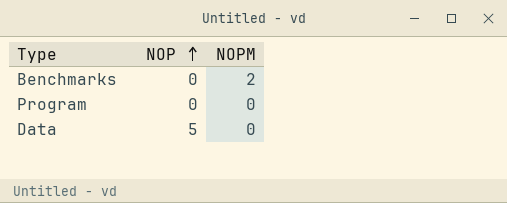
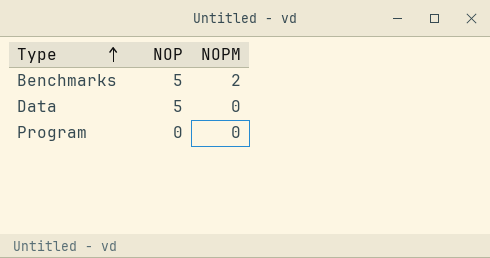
row order: NOP ascending -> Type ascending
Benchmarks | NOP: 0 -> 5

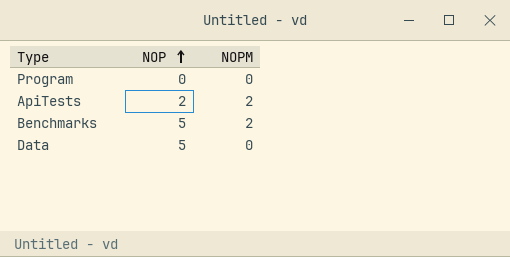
row order: Type ascending -> NOP ascending
row ApiTests: none -> 2 | 2

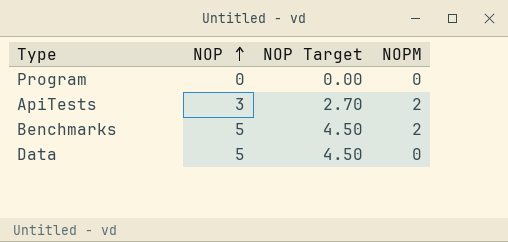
column NOP Target | formula: none -> [NOP] * 0.9
ApiTests | NOP: 2 -> 3

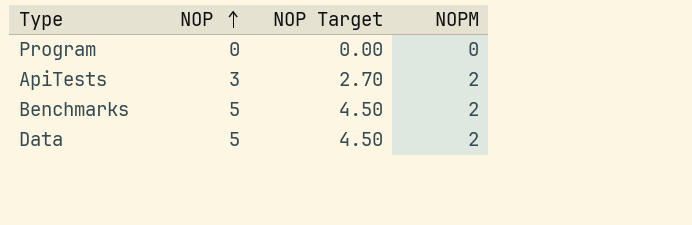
Data | NOPM: 0 -> 2

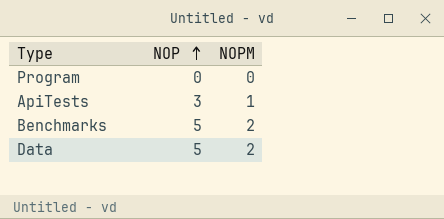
column NOP Target | formula: [NOP] * 0.9 -> none
ApiTests | NOPM: 2 -> 1

